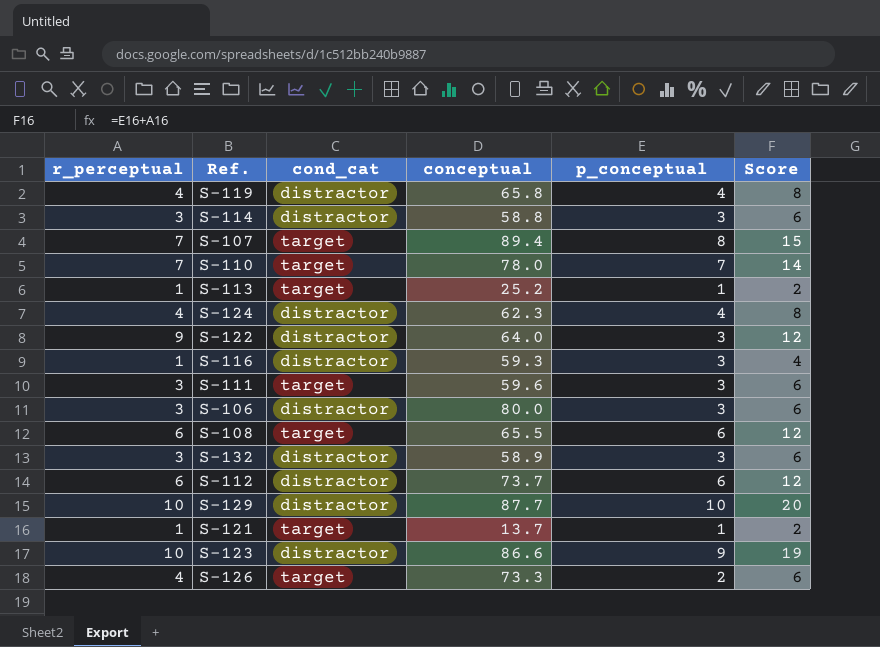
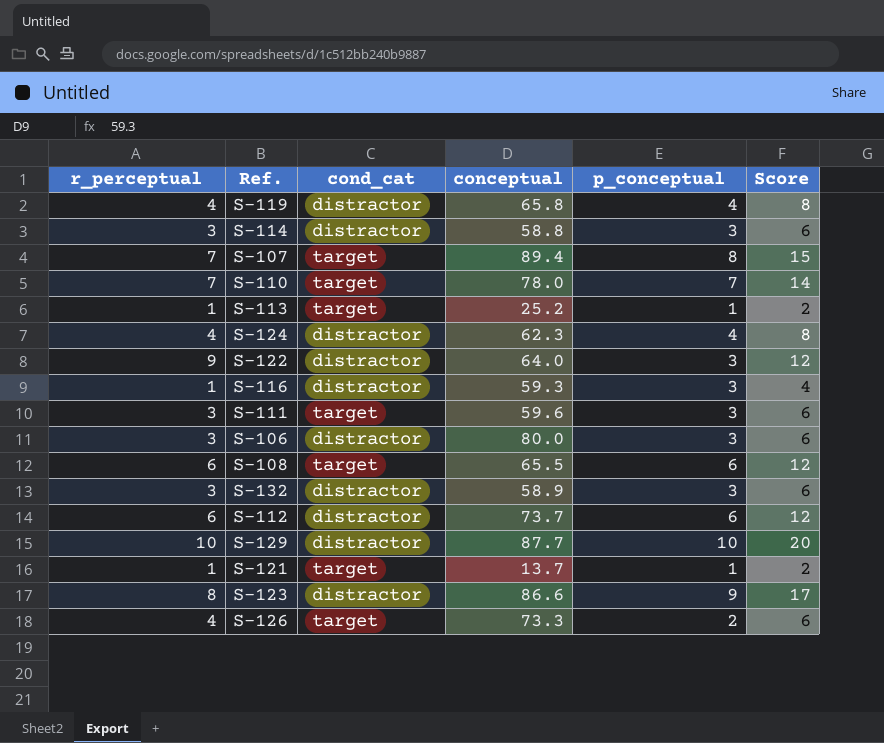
S-123 | r_perceptual: 10 -> 8
S-123 | Score: 19 -> 17

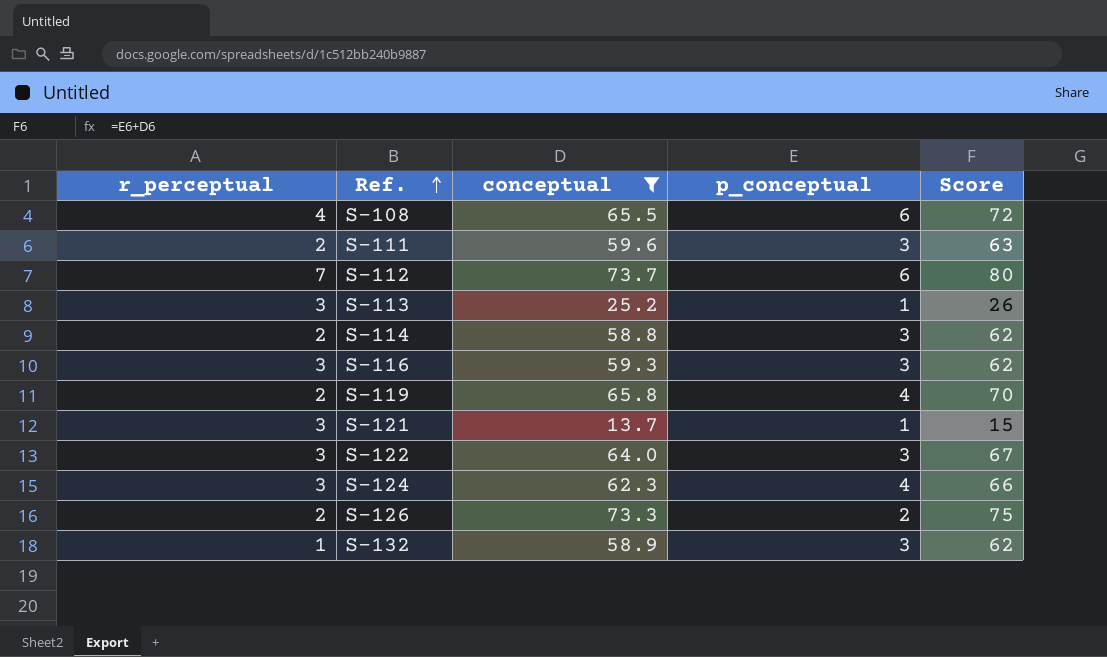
filter: none -> conceptual <= 73.7
row order: none -> Ref. ascending
column cond_cat | position: 3 -> none
column Score | formula: [r_perceptual] + [p_conceptual] -> [conceptual] + [p_conceptual]
S-108 | r_perceptual: 6 -> 4
S-111 | r_perceptual: 3 -> 2
S-112 | r_perceptual: 6 -> 7
S-113 | r_perceptual: 1 -> 3
S-114 | r_perceptual: 3 -> 2
S-116 | r_perceptual: 1 -> 3
S-119 | r_perceptual: 4 -> 2
S-121 | r_perceptual: 1 -> 3
S-122 | r_perceptual: 9 -> 3
S-124 | r_perceptual: 4 -> 3
S-126 | r_perceptual: 4 -> 2
S-132 | r_perceptual: 3 -> 1

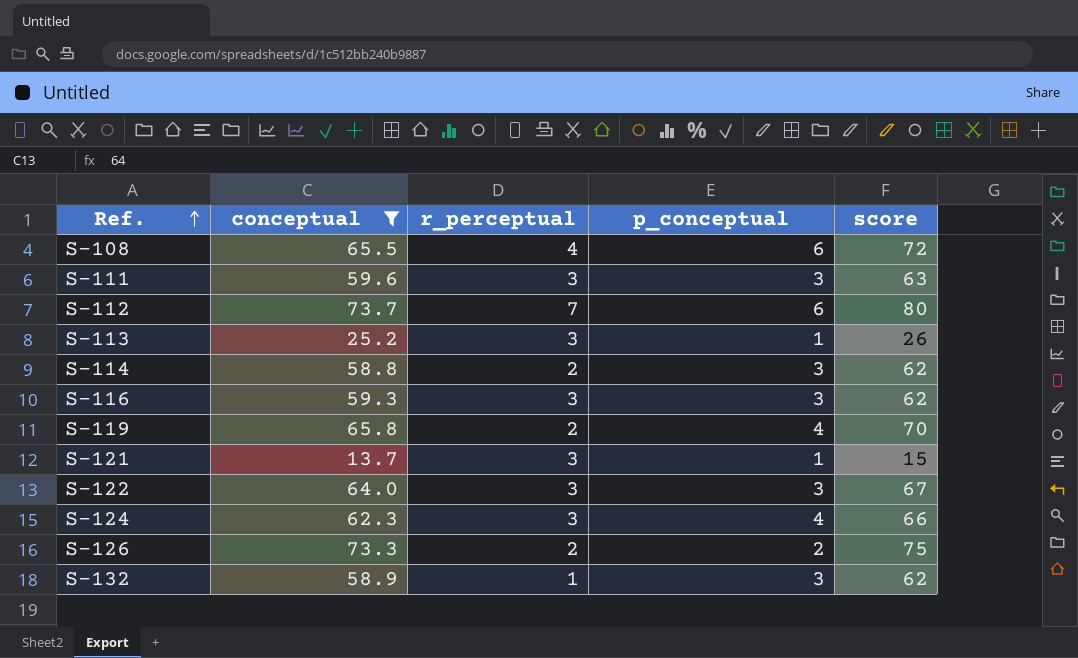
column r_perceptual | position: 1 -> 3
column name: Score -> score
S-111 | r_perceptual: 2 -> 3

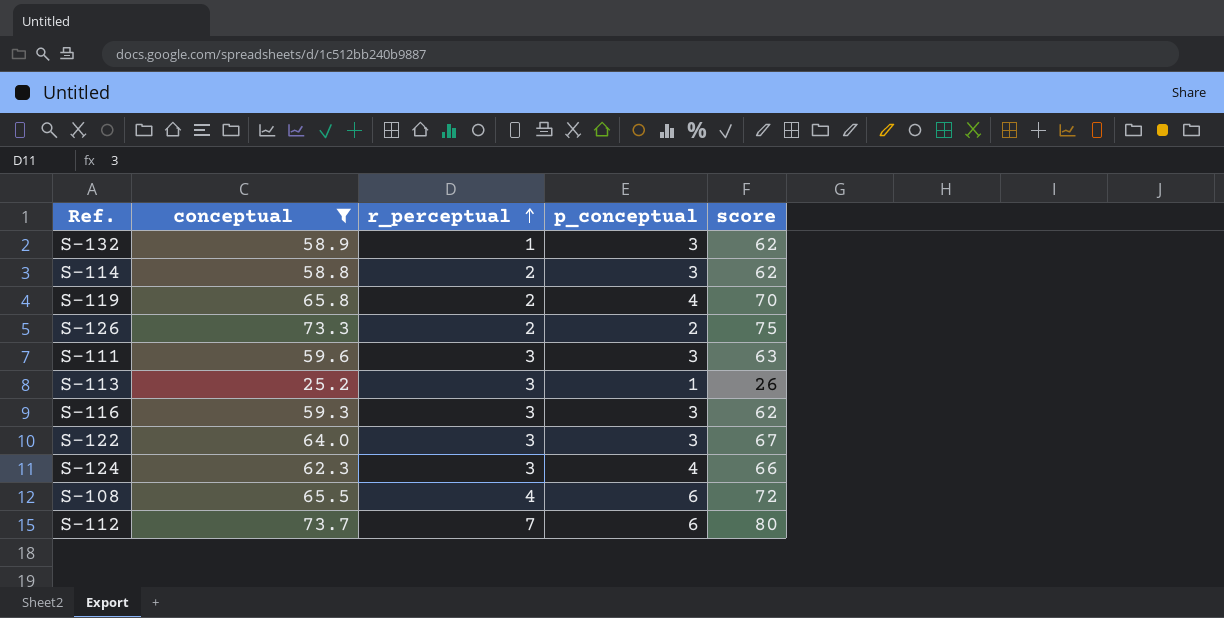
row order: Ref. ascending -> r_perceptual ascending
row S-121: 13.7 | 3 | 1 | 15 -> none

